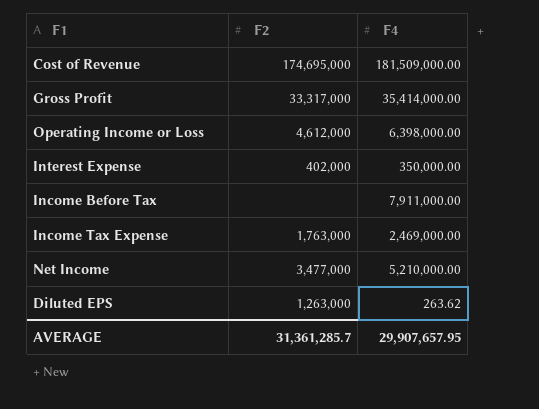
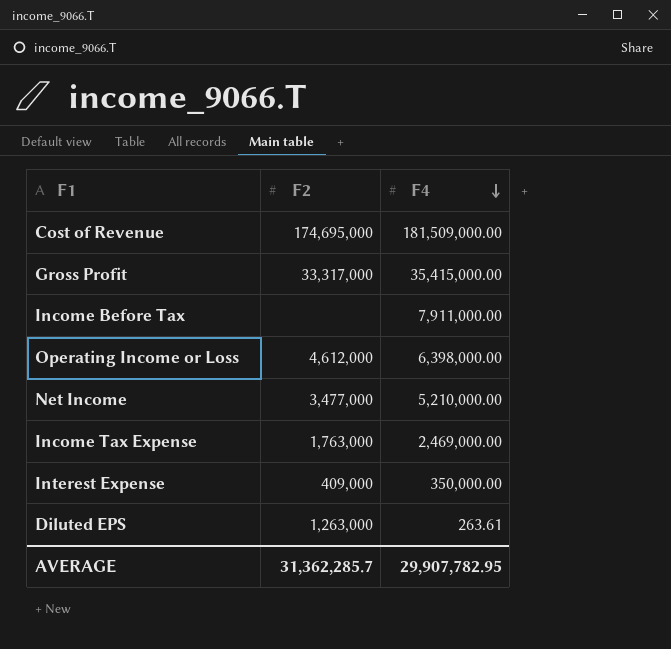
row order: none -> F4 descending
Gross Profit | F4: 35,414,000.00 -> 35,415,000.00
Interest Expense | F2: 402,000 -> 409,000
Diluted EPS | F4: 263.62 -> 263.61
AVERAGE | F2: 31,361,285.7 -> 31,362,285.7
AVERAGE | F4: 29,907,657.95 -> 29,907,782.95

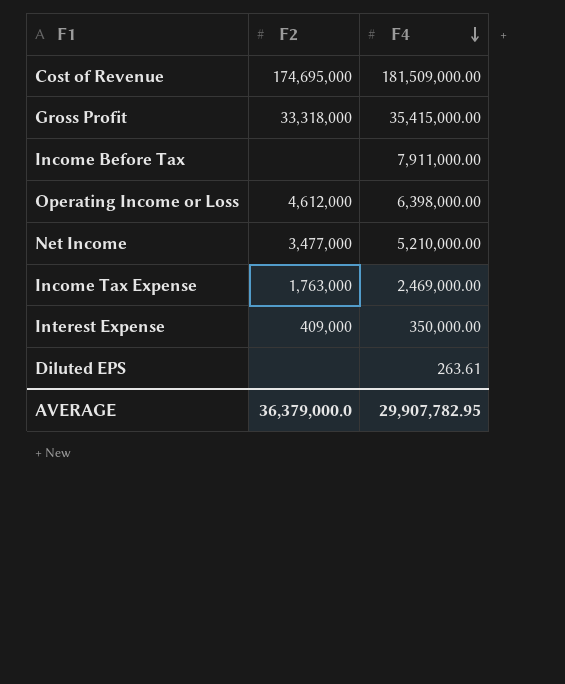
Gross Profit | F2: 33,317,000 -> 33,318,000
Diluted EPS | F2: 1,263,000 -> none
AVERAGE | F2: 31,362,285.7 -> 36,379,000.0

